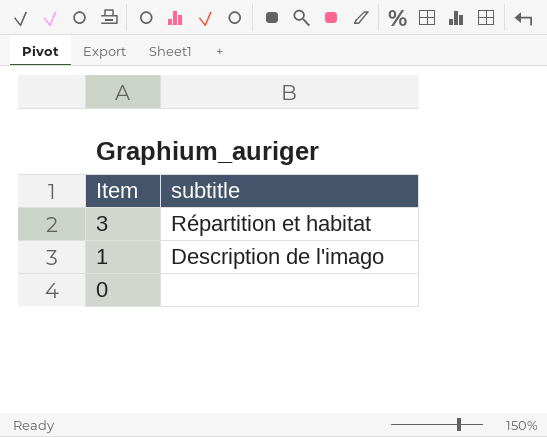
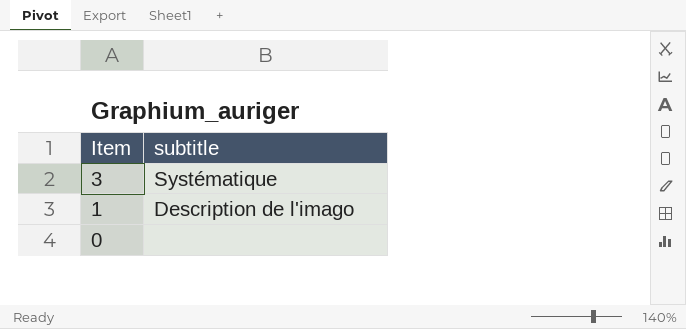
3 | subtitle: Répartition et habitat -> Systématique

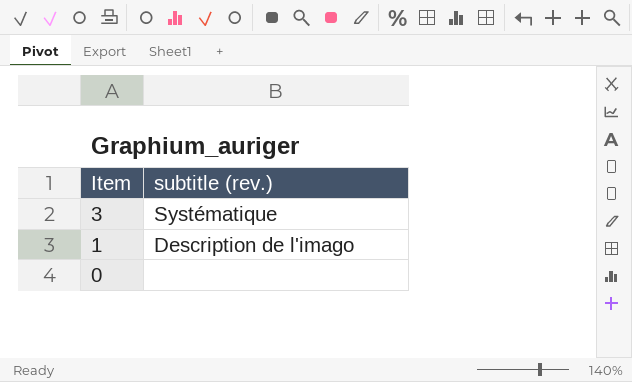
column name: subtitle -> subtitle (rev.)

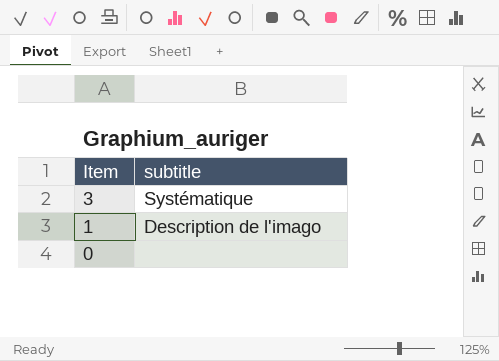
column name: subtitle (rev.) -> subtitle

